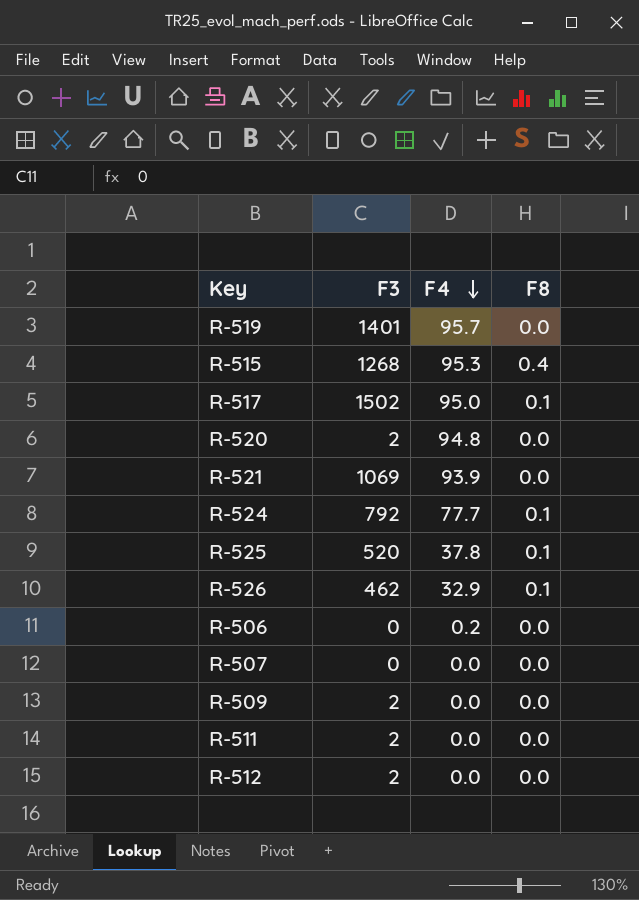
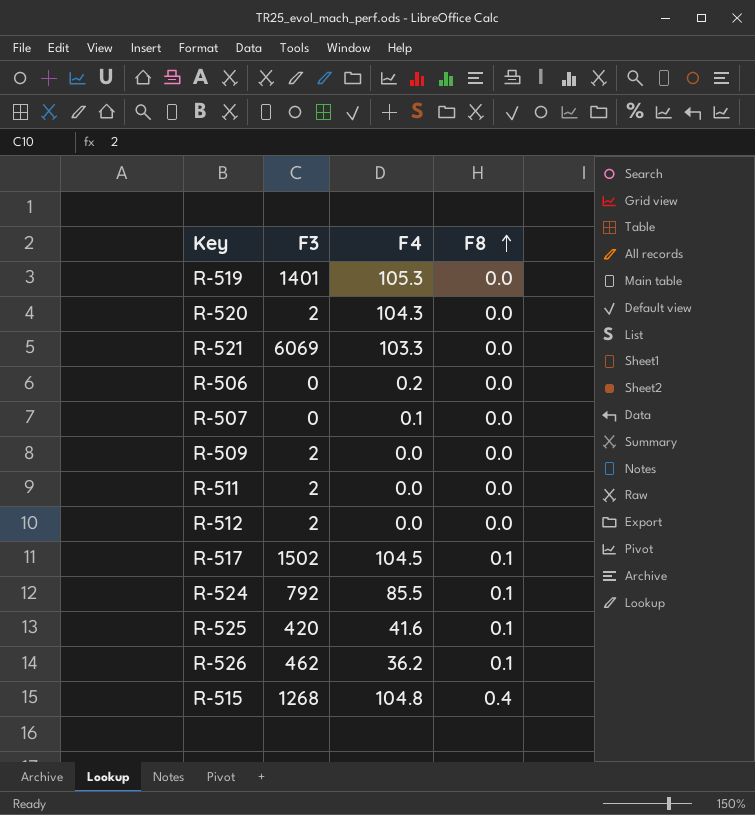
row order: F4 descending -> F8 ascending
R-519 | F4: 95.7 -> 105.3
R-520 | F4: 94.8 -> 104.3
R-521 | F3: 1069 -> 6069
R-521 | F4: 93.9 -> 103.3
R-507 | F4: 0.0 -> 0.1
R-517 | F4: 95.0 -> 104.5
R-524 | F4: 77.7 -> 85.5
R-525 | F3: 520 -> 420
R-525 | F4: 37.8 -> 41.6
R-526 | F4: 32.9 -> 36.2
R-515 | F4: 95.3 -> 104.8

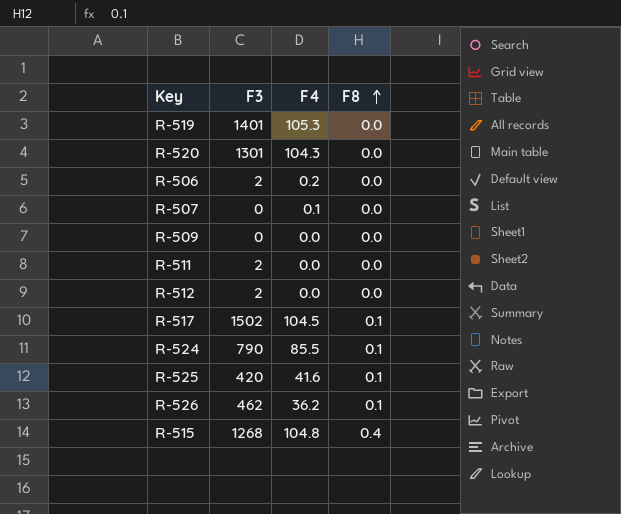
row R-521: 6069 | 103.3 | 0.0 -> none
R-520 | F3: 2 -> 1301
R-506 | F3: 0 -> 2
R-509 | F3: 2 -> 0
R-524 | F3: 792 -> 790

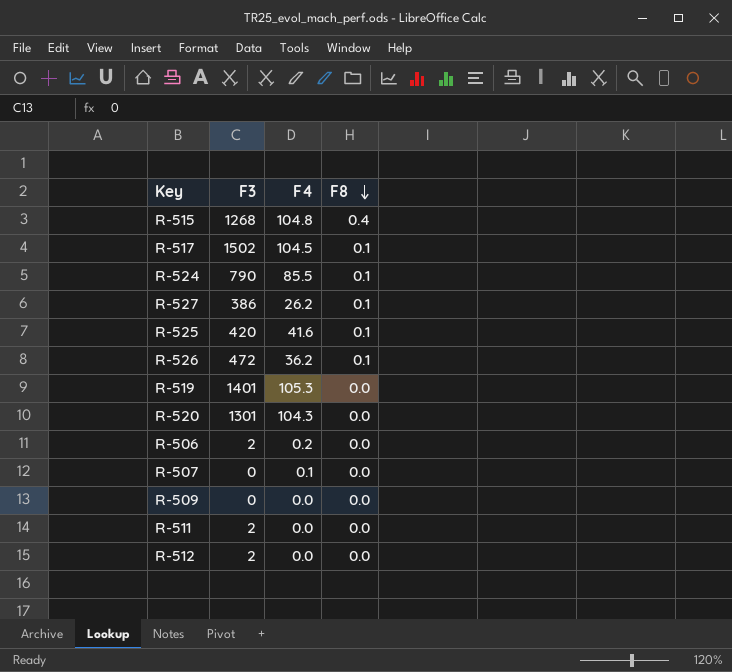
row order: F8 ascending -> F8 descending
row R-527: none -> 386 | 26.2 | 0.1
R-526 | F3: 462 -> 472

